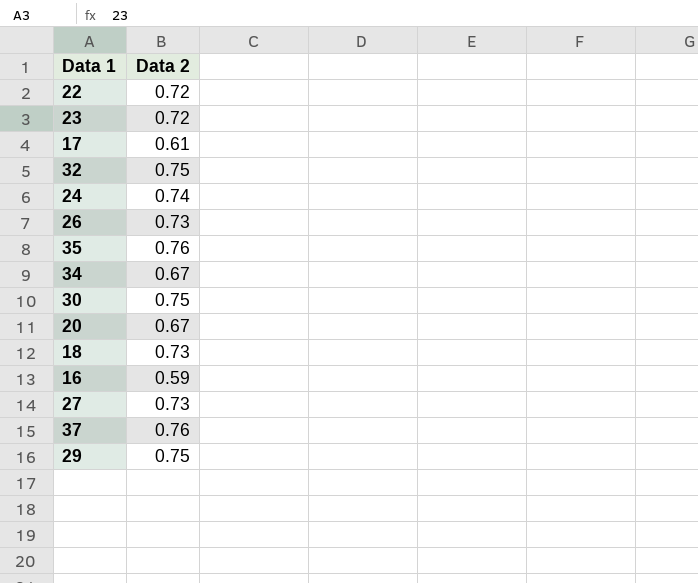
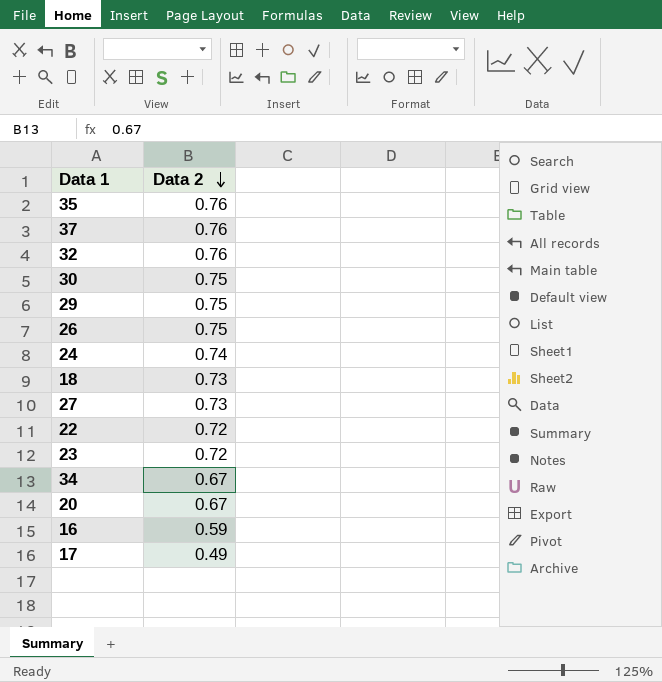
row order: none -> Data 2 descending
32 | Data 2: 0.75 -> 0.76
26 | Data 2: 0.73 -> 0.75
17 | Data 2: 0.61 -> 0.49

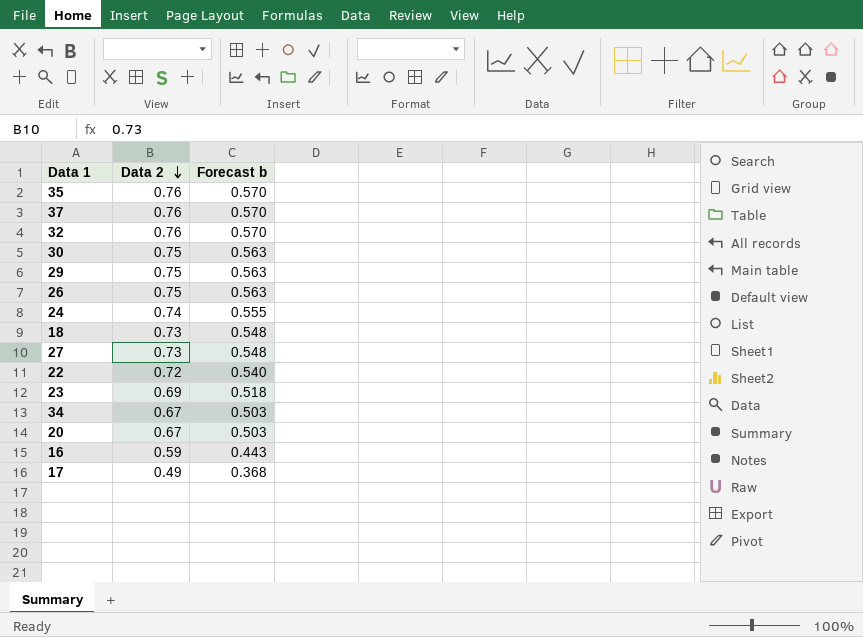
column Forecast b | formula: none -> [Data 2] * 0.75
23 | Data 2: 0.72 -> 0.69

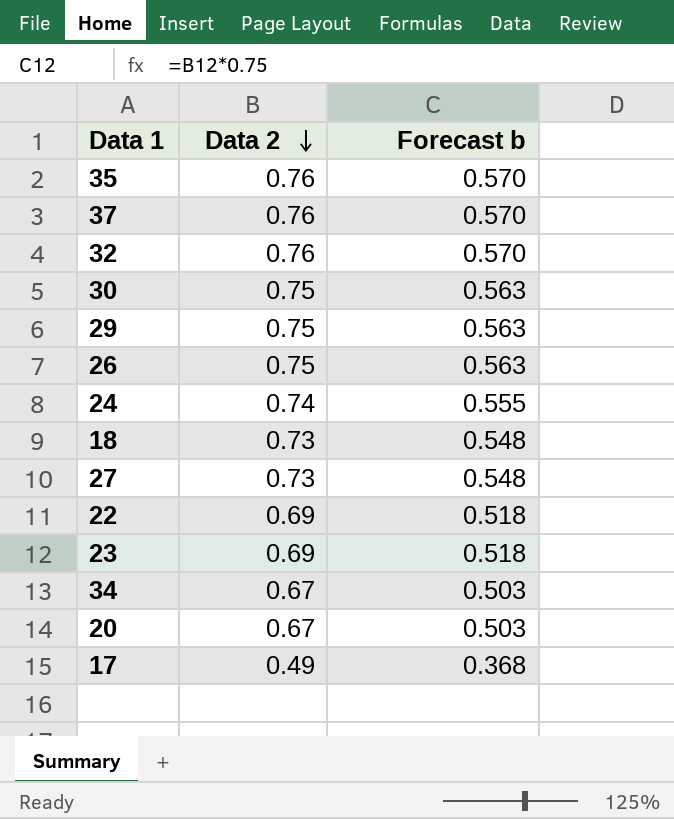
row 16: 0.59 | 0.443 -> none
22 | Data 2: 0.72 -> 0.69
22 | Forecast b: 0.540 -> 0.518

